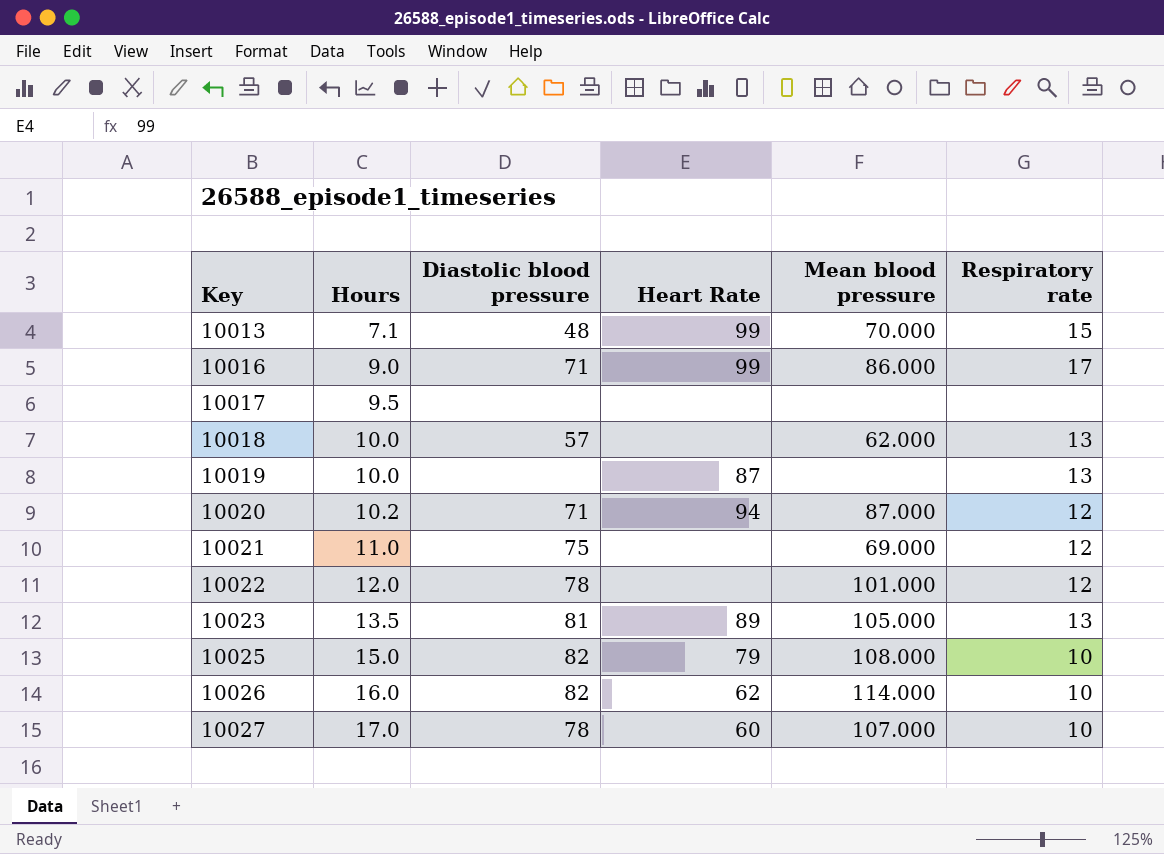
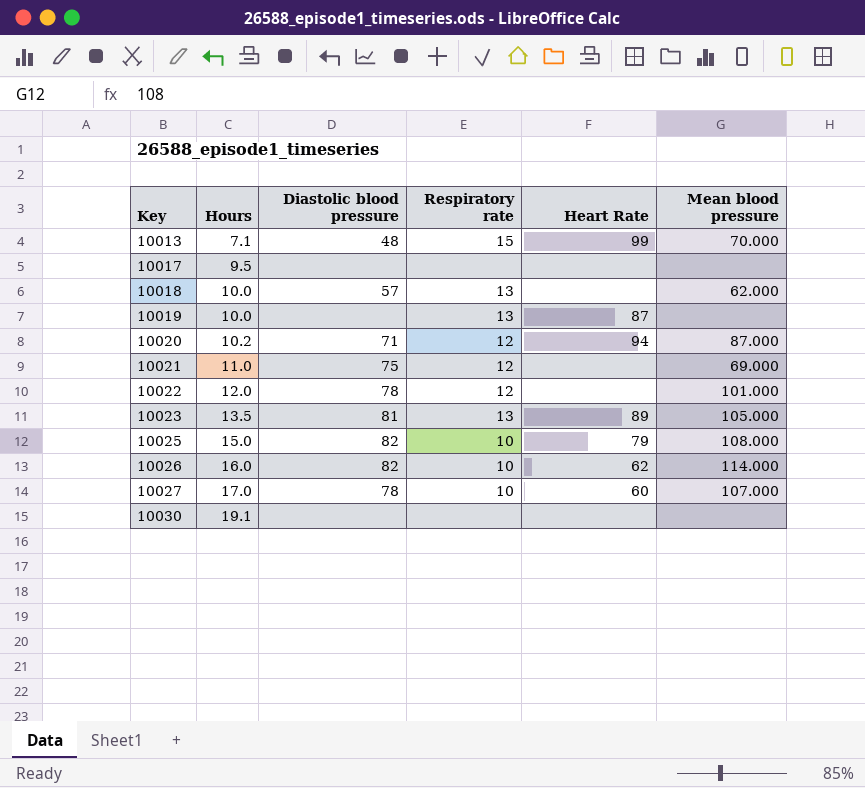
column Respiratory rate | position: 6 -> 4
row 10016: 9.0 | 71 | 99 | 86.000 | 17 -> none
row 10030: none -> 19.1 | none | none | none | none

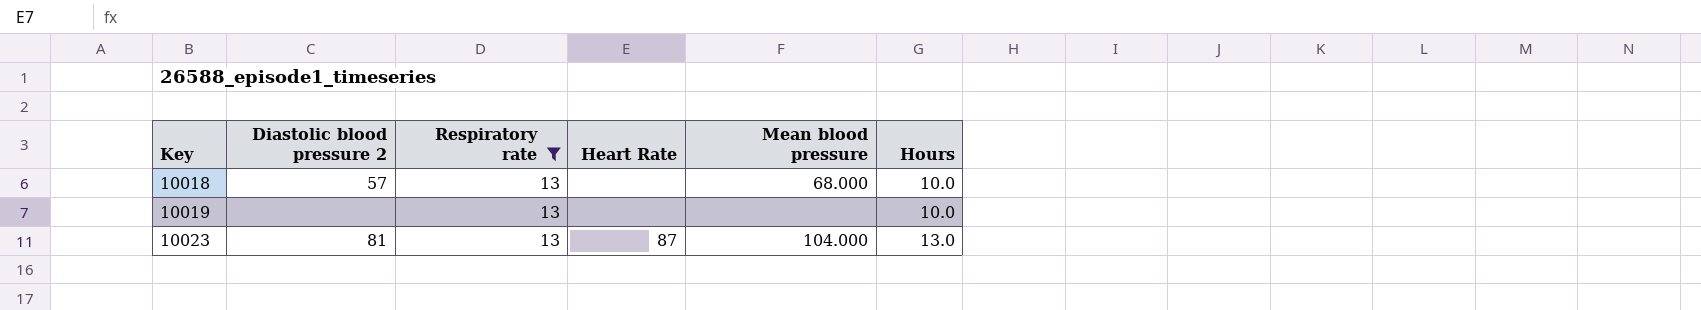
filter: none -> Respiratory rate = 13
column name: Diastolic blood pressure -> Diastolic blood pressure 2
column Hours | position: 2 -> 6
10018 | Mean blood pressure: 62.000 -> 68.000
10019 | Heart Rate: 87 -> none
10023 | Heart Rate: 89 -> 87
10023 | Mean blood pressure: 105.000 -> 104.000
10023 | Hours: 13.5 -> 13.0

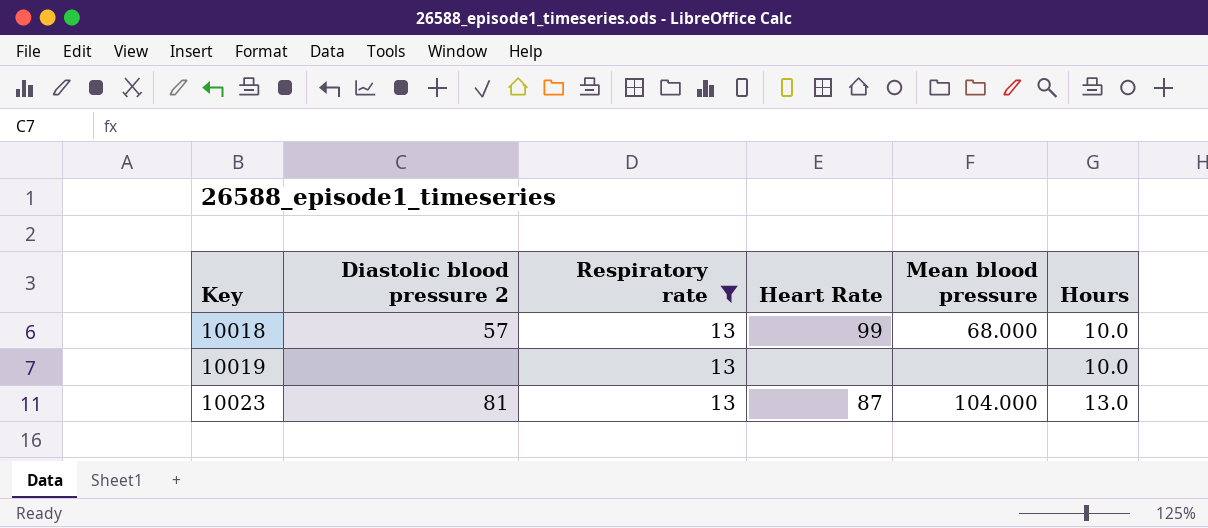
10018 | Heart Rate: none -> 99

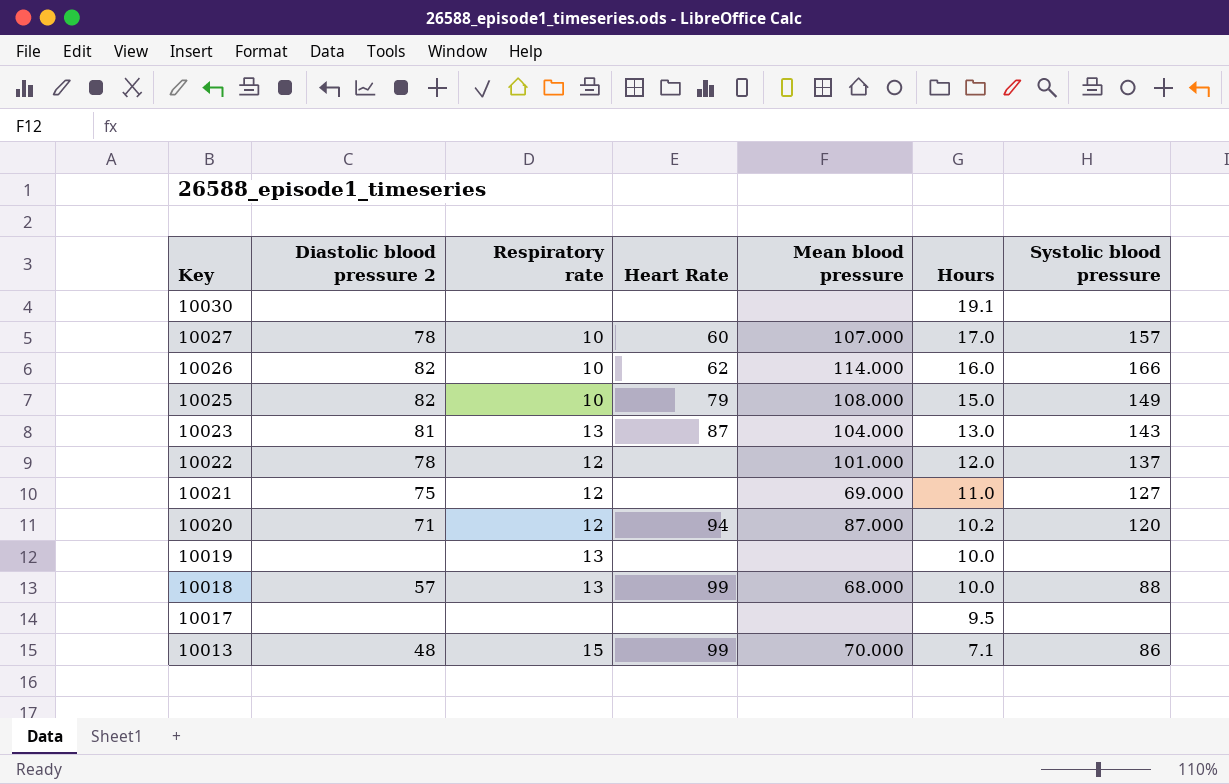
filter: Respiratory rate = 13 -> none
row order: Key ascending -> Key descending
column Systolic blood pressure | position: none -> 7

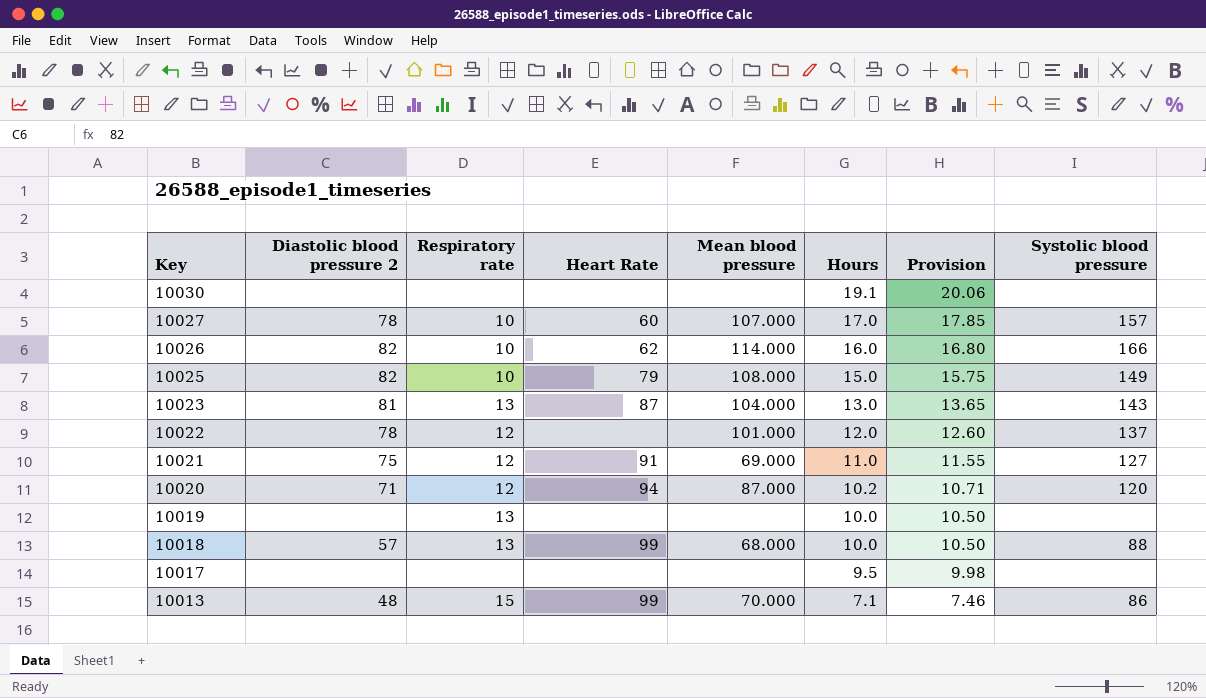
column Provision | formula: none -> [Hours] * 1.05
10021 | Heart Rate: none -> 91

